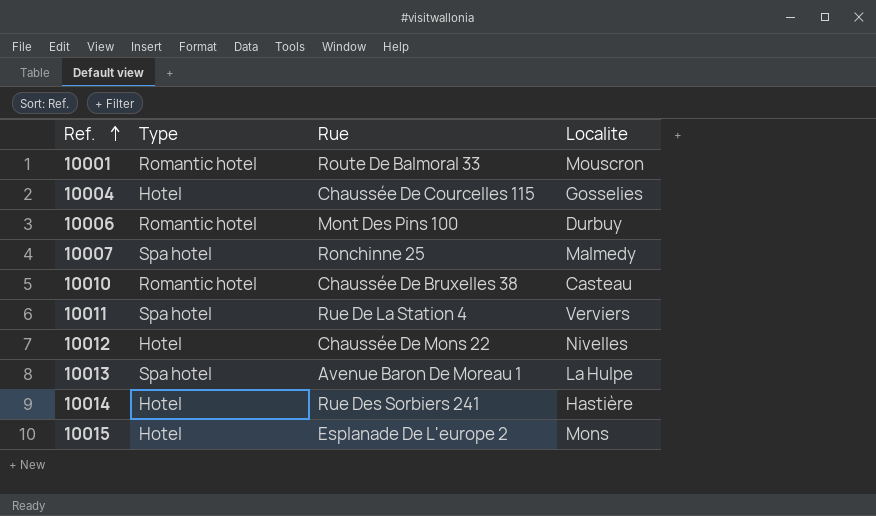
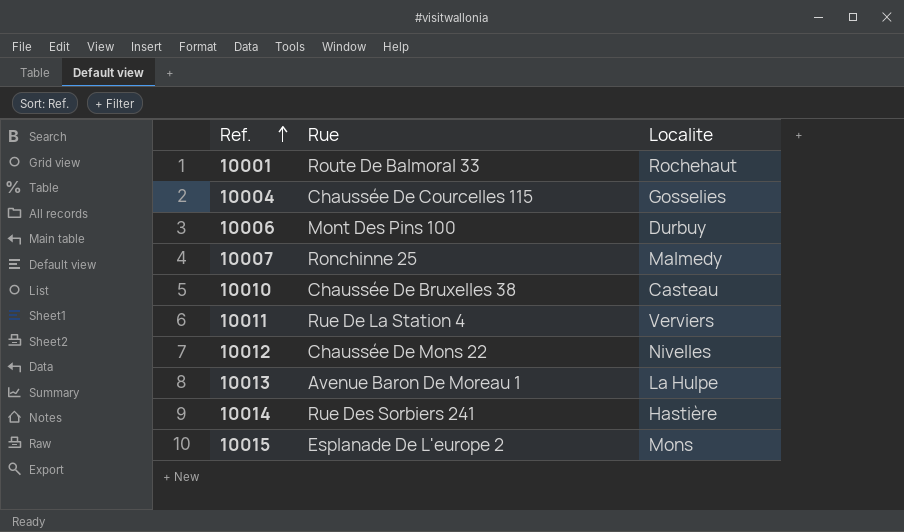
column Type | position: 2 -> none
10001 | Localite: Mouscron -> Rochehaut

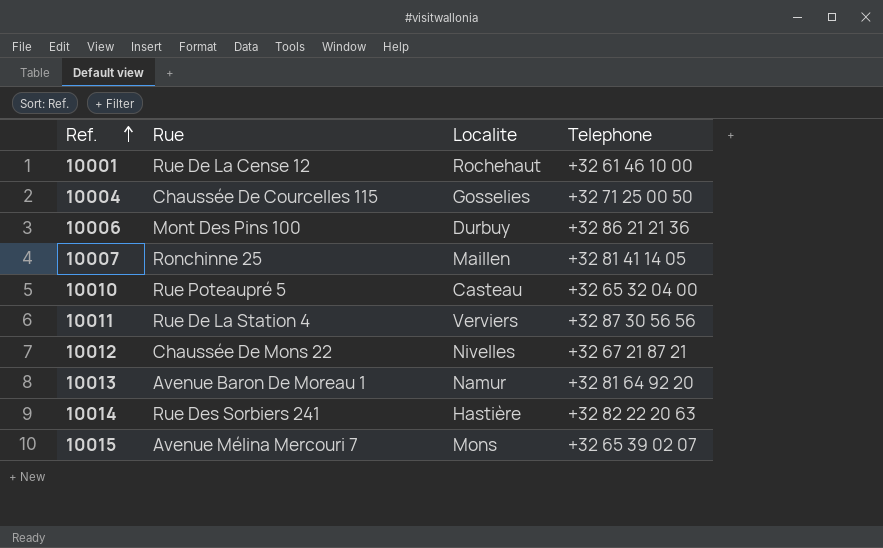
column Telephone | position: none -> 4
10001 | Rue: Route De Balmoral 33 -> Rue De La Cense 12
10007 | Localite: Malmedy -> Maillen
10010 | Rue: Chaussée De Bruxelles 38 -> Rue Poteaupré 5
10013 | Localite: La Hulpe -> Namur
10015 | Rue: Esplanade De L'europe 2 -> Avenue Mélina Mercouri 7

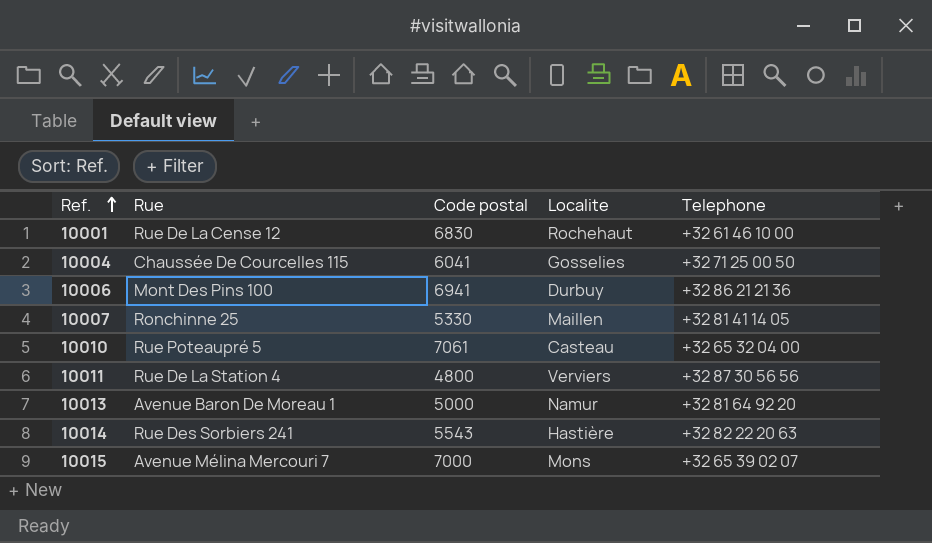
column Code postal | position: none -> 3
row 10012: Chaussée De Mons 22 | Nivelles | +32 67 21 87 21 -> none

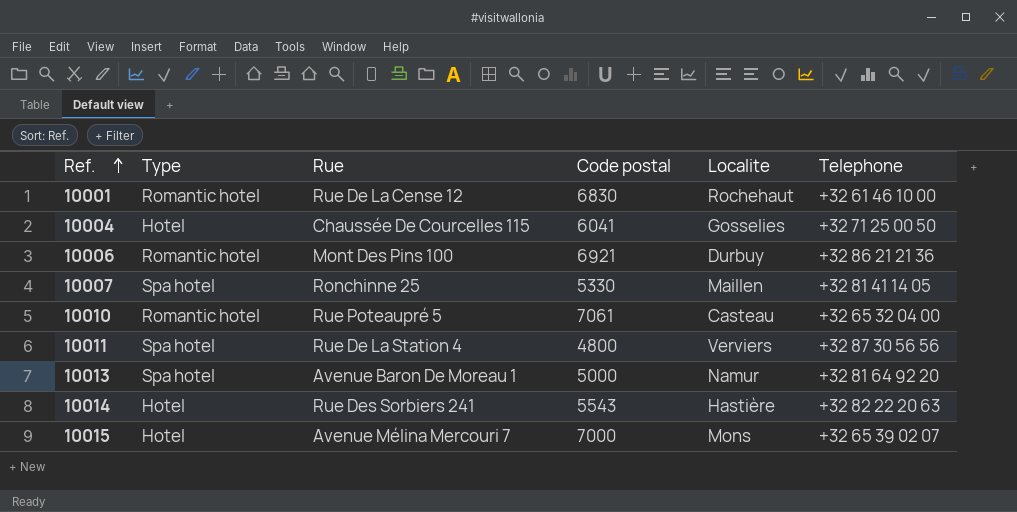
column Type | position: none -> 2
10006 | Code postal: 6941 -> 6921

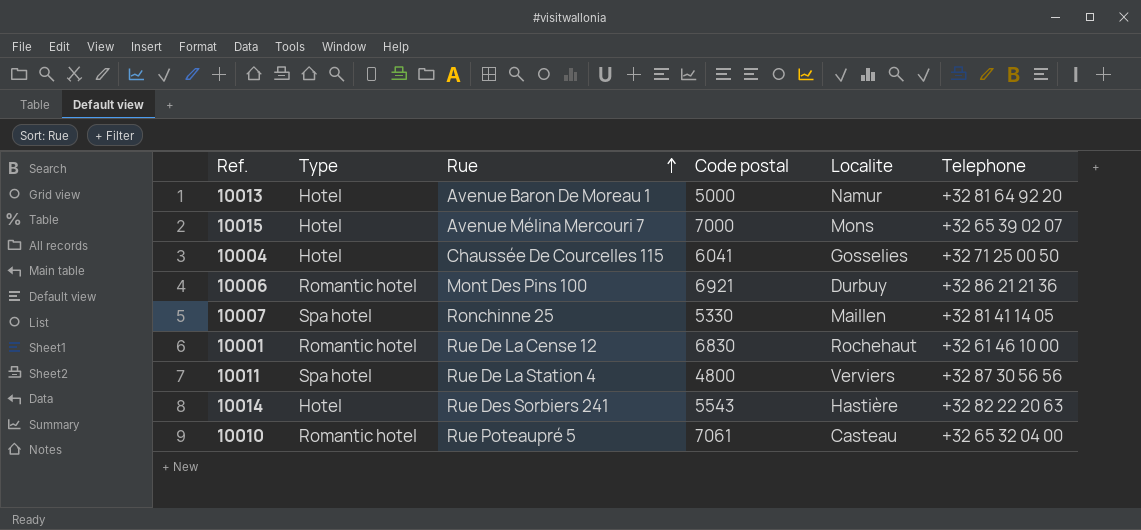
row order: Ref. ascending -> Rue ascending
10013 | Type: Spa hotel -> Hotel

